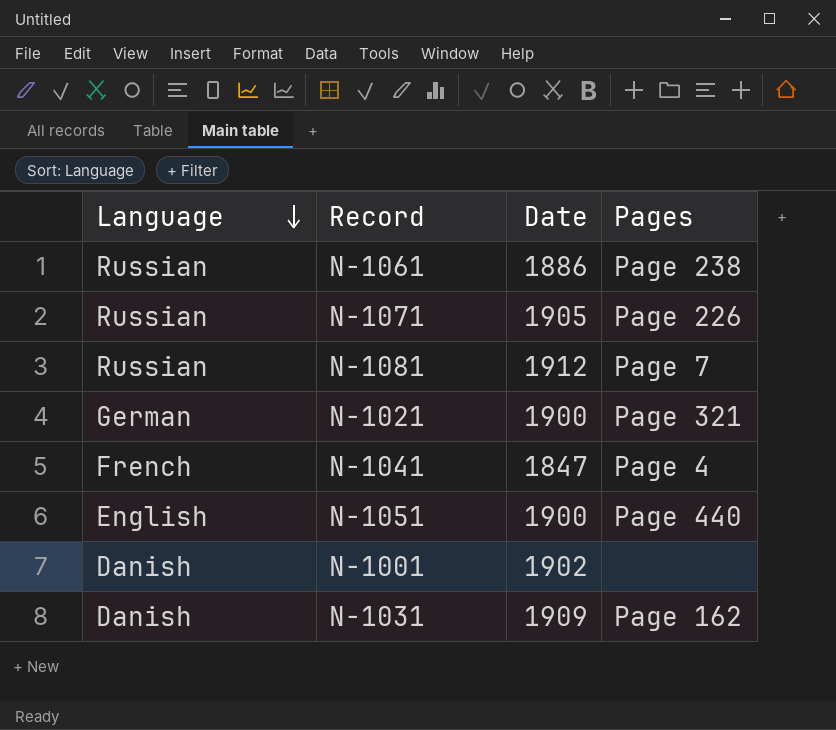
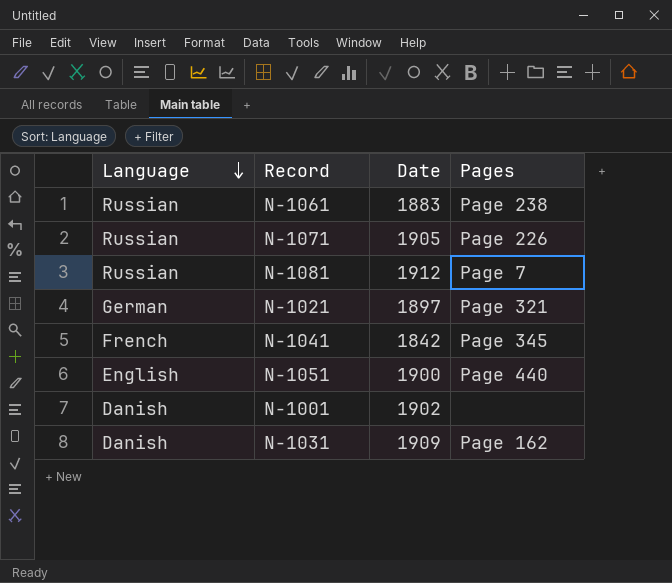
N-1061 | Date: 1886 -> 1883
N-1021 | Date: 1900 -> 1897
N-1041 | Date: 1847 -> 1842
N-1041 | Pages: Page 4 -> Page 345

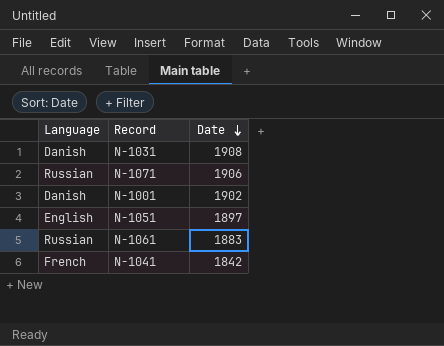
row order: Language descending -> Date descending
column Pages | position: 4 -> none
row N-1081: Russian | 1912 | Page 7 -> none
row N-1021: German | 1897 | Page 321 -> none
N-1031 | Date: 1909 -> 1908
N-1071 | Date: 1905 -> 1906
N-1051 | Date: 1900 -> 1897

